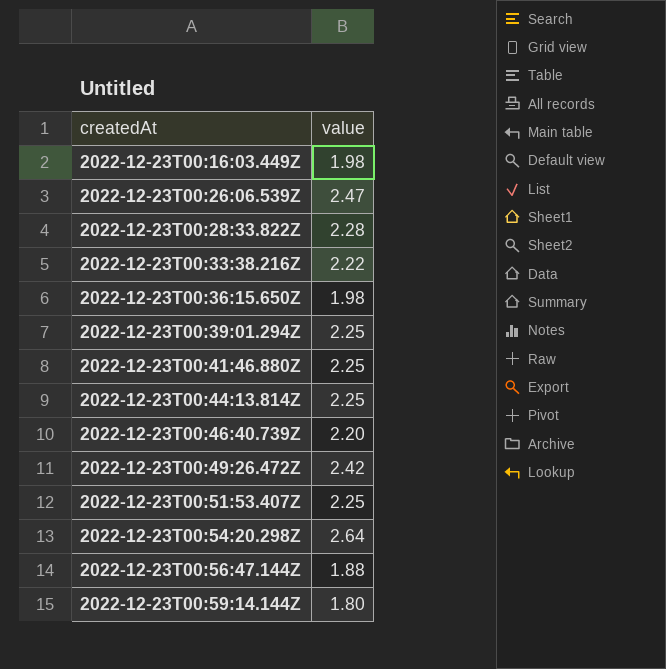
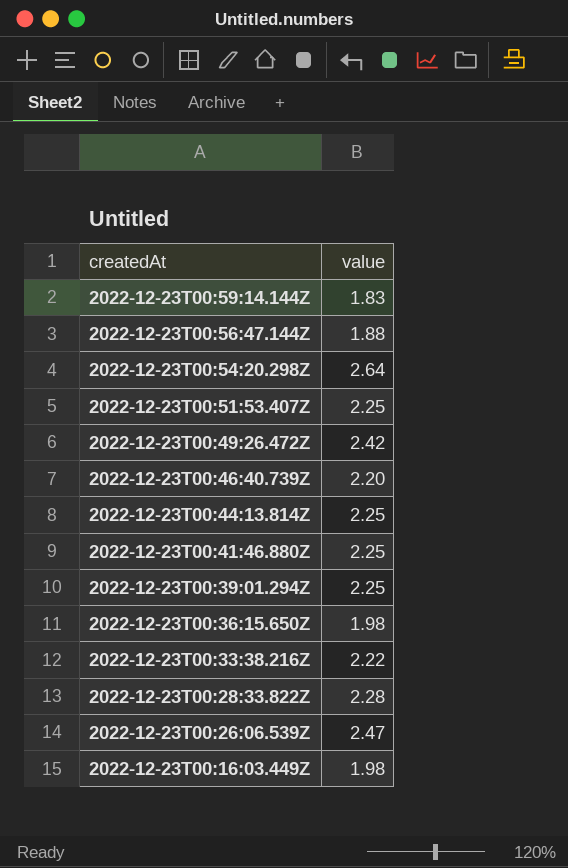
row order: createdAt ascending -> createdAt descending
2022-12-23T00:59:14.144Z | value: 1.80 -> 1.83

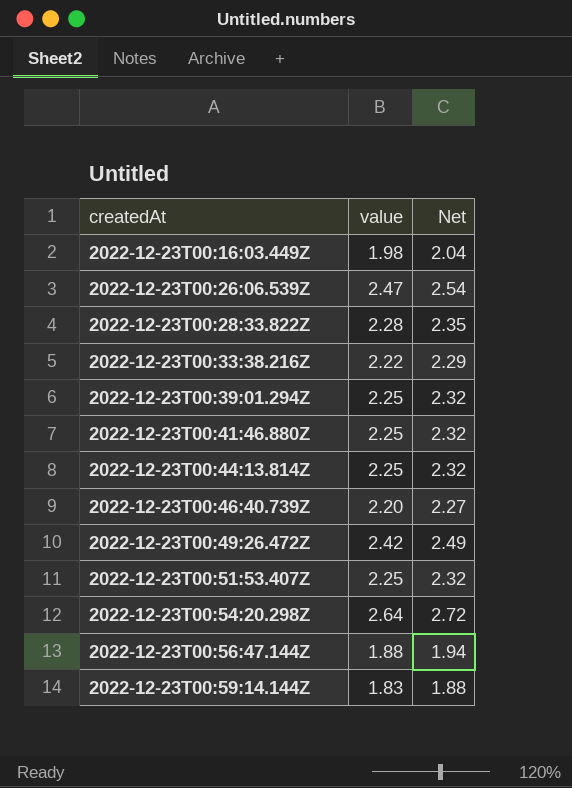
row order: createdAt descending -> createdAt ascending
column Net | formula: none -> [value] * 1.03
row 2022-12-23T00:36:15.650Z: 1.98 -> none

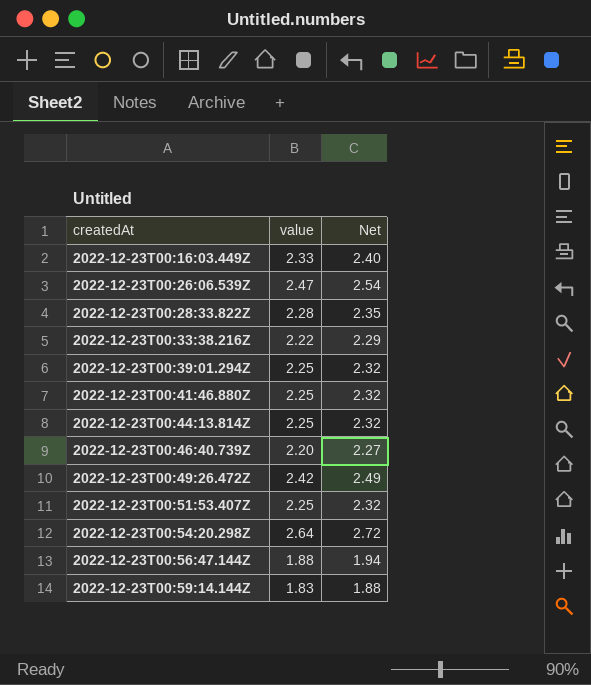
2022-12-23T00:16:03.449Z | value: 1.98 -> 2.33
2022-12-23T00:16:03.449Z | Net: 2.04 -> 2.40

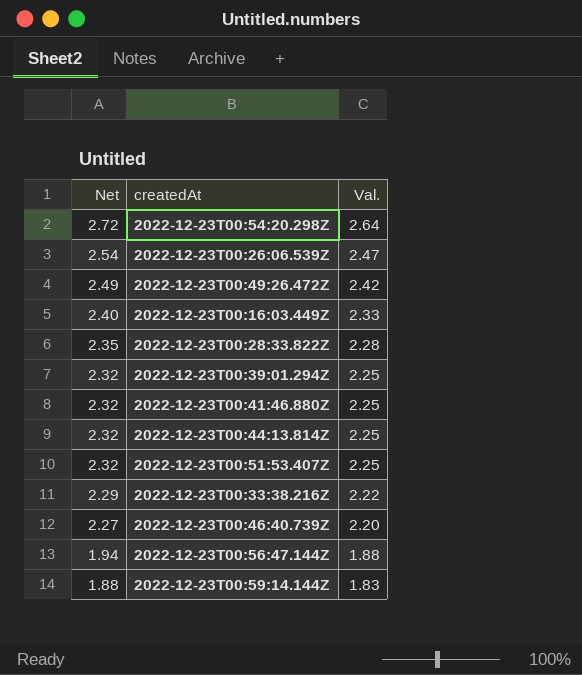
row order: createdAt ascending -> Net descending
column Net | position: 3 -> 1
column name: value -> Val.

